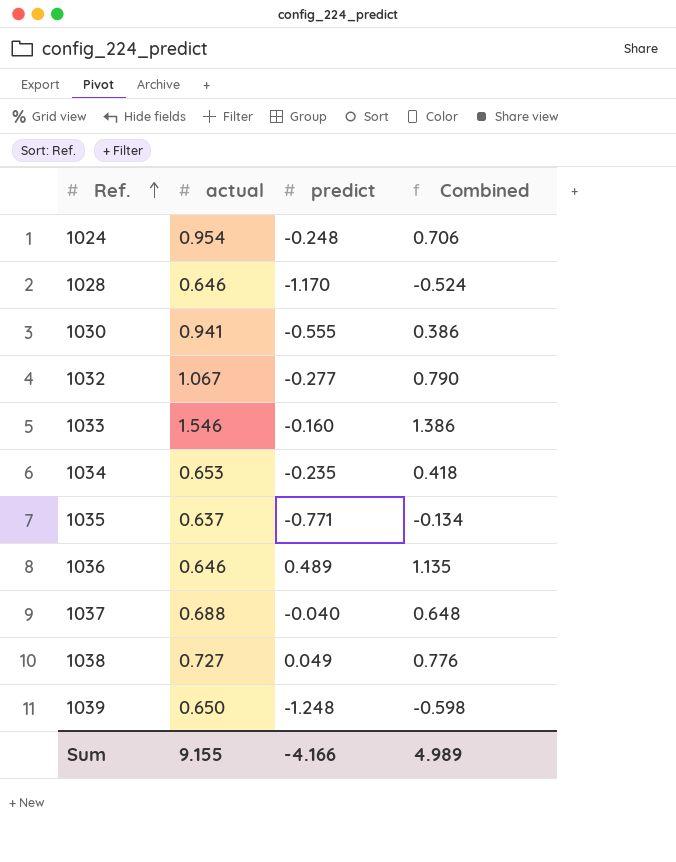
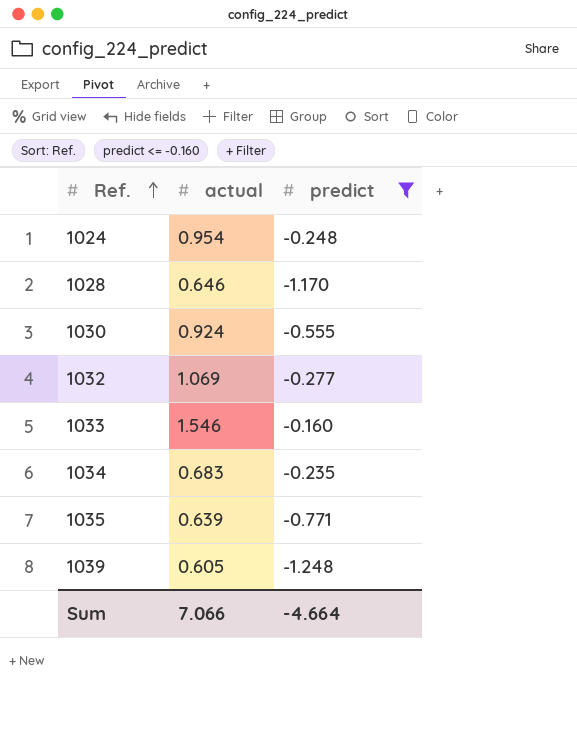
filter: none -> predict <= -0.160
column Combined | formula: [actual] + [predict] -> none
1030 | actual: 0.941 -> 0.924
1032 | actual: 1.067 -> 1.069
1034 | actual: 0.653 -> 0.683
1035 | actual: 0.637 -> 0.639
1039 | actual: 0.650 -> 0.605
Sum | actual: 9.155 -> 7.066
Sum | predict: -4.166 -> -4.664

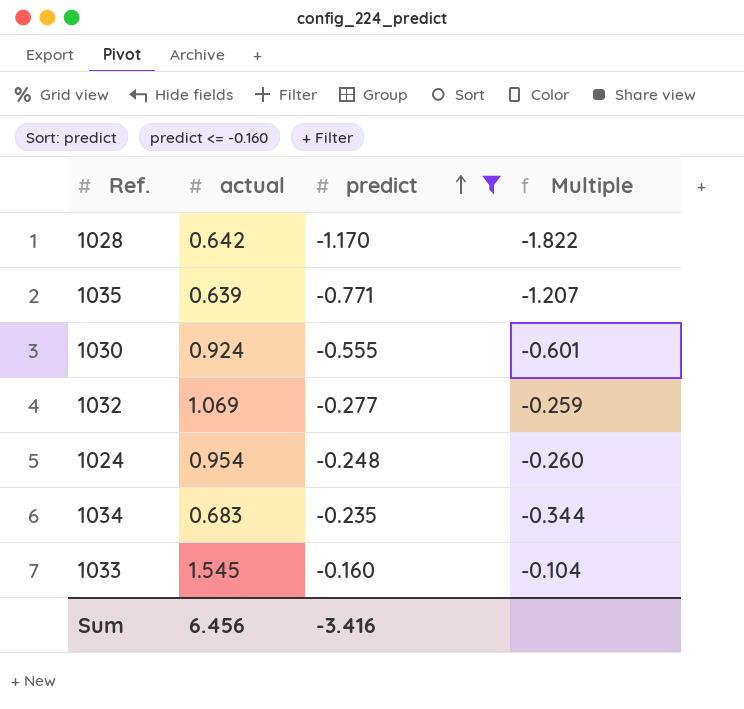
row order: Ref. ascending -> predict ascending
column Multiple | formula: none -> [predict] / [actual]
row 1039: 0.605 | -1.248 -> none
1028 | actual: 0.646 -> 0.642
1033 | actual: 1.546 -> 1.545
Sum | actual: 7.066 -> 6.456
Sum | predict: -4.664 -> -3.416

